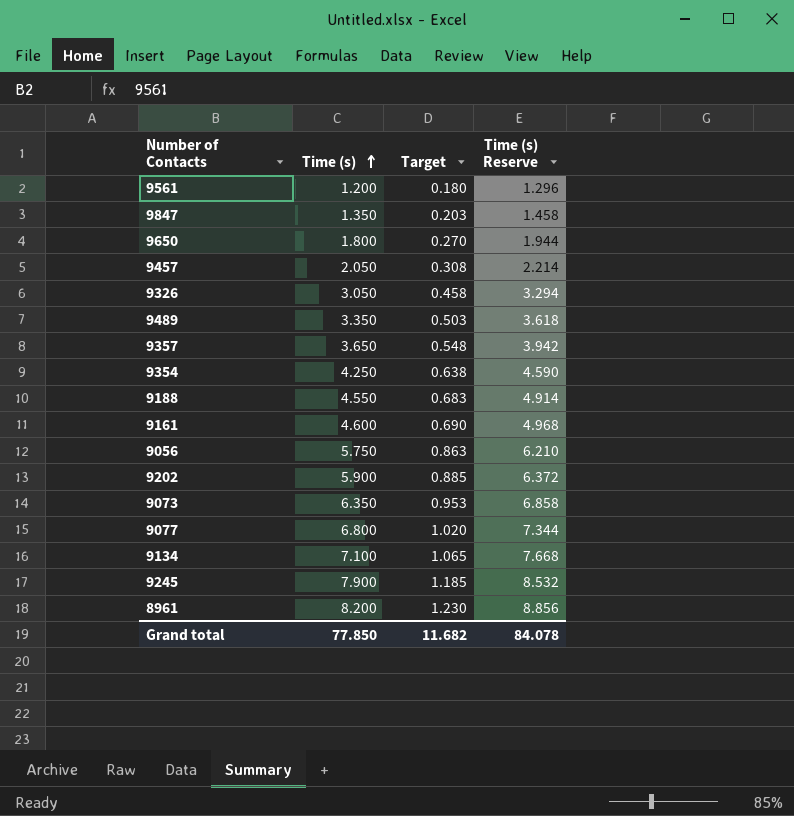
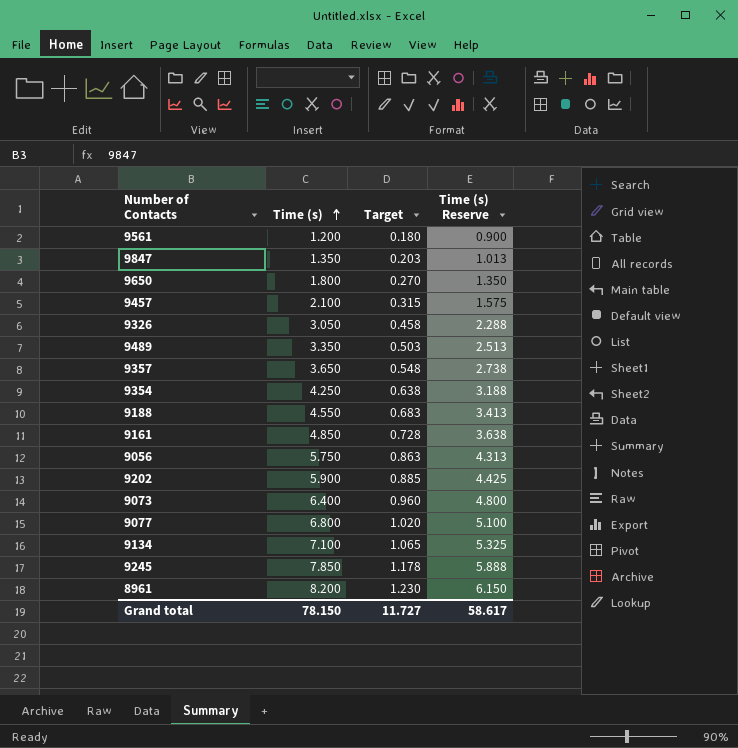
column Time (s) Reserve | formula: [Time (s)] * 1.08 -> [Time (s)] * 0.75
9457 | Time (s): 2.050 -> 2.100
9457 | Target: 0.308 -> 0.315
9161 | Time (s): 4.600 -> 4.850
9161 | Target: 0.690 -> 0.728
9073 | Time (s): 6.350 -> 6.400
9073 | Target: 0.953 -> 0.960
9245 | Time (s): 7.900 -> 7.850
9245 | Target: 1.185 -> 1.178
Grand total | Time (s): 77.850 -> 78.150
Grand total | Target: 11.682 -> 11.727
Grand total | Time (s) Reserve: 84.078 -> 58.617

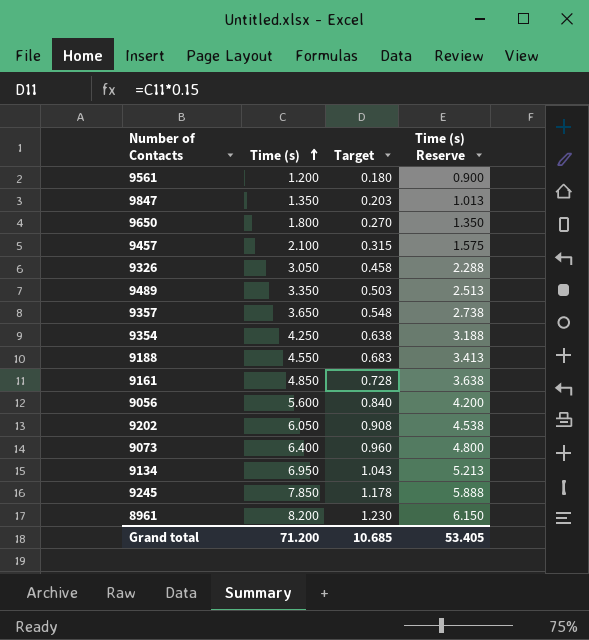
row 9077: 6.800 | 1.020 | 5.100 -> none
9056 | Time (s): 5.750 -> 5.600
9056 | Target: 0.863 -> 0.840
9056 | Time (s) Reserve: 4.313 -> 4.200
9202 | Time (s): 5.900 -> 6.050
9202 | Target: 0.885 -> 0.908
9202 | Time (s) Reserve: 4.425 -> 4.538
9134 | Time (s): 7.100 -> 6.950
9134 | Target: 1.065 -> 1.043
9134 | Time (s) Reserve: 5.325 -> 5.213
Grand total | Time (s): 78.150 -> 71.200
Grand total | Target: 11.727 -> 10.685
Grand total | Time (s) Reserve: 58.617 -> 53.405

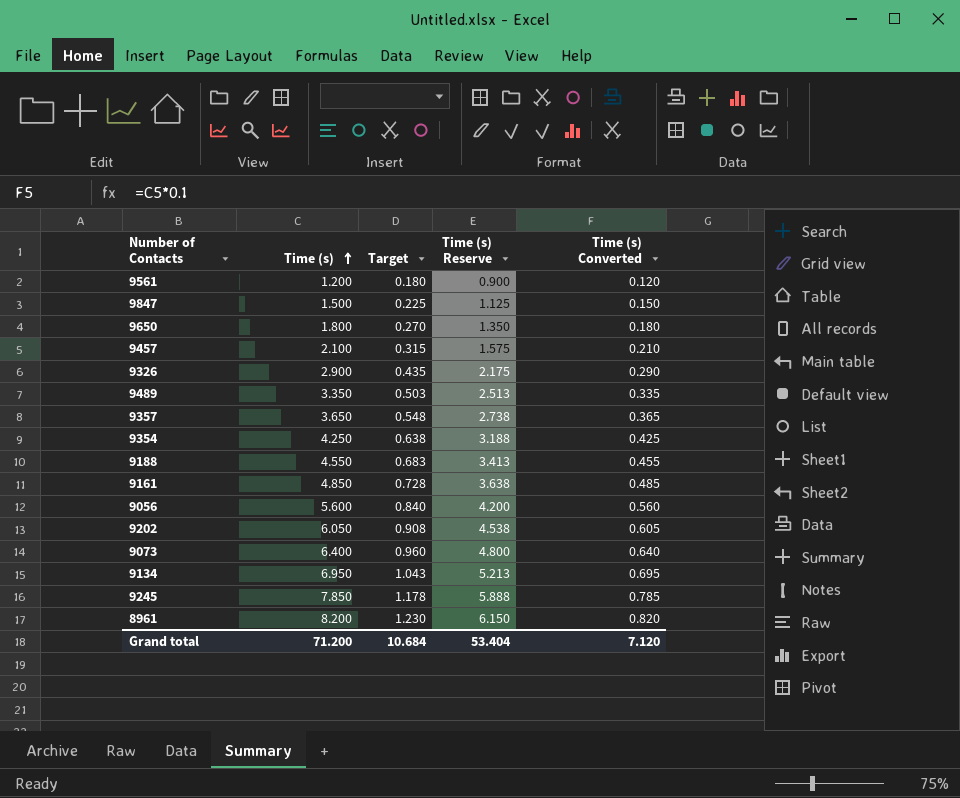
column Time (s) Converted | formula: none -> [Time (s)] * 0.1
9847 | Time (s): 1.350 -> 1.500
9847 | Target: 0.203 -> 0.225
9847 | Time (s) Reserve: 1.013 -> 1.125
9326 | Time (s): 3.050 -> 2.900
9326 | Target: 0.458 -> 0.435
9326 | Time (s) Reserve: 2.288 -> 2.175
Grand total | Target: 10.685 -> 10.684
Grand total | Time (s) Reserve: 53.405 -> 53.404

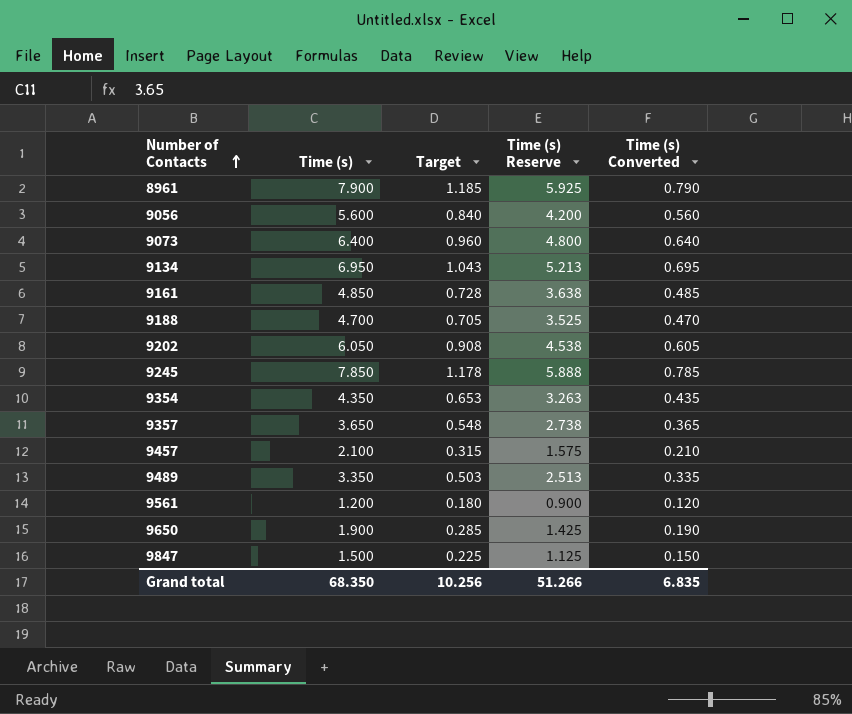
row order: Time (s) ascending -> Number of Contacts ascending
row 9326: 2.900 | 0.435 | 2.175 | 0.290 -> none
8961 | Time (s): 8.200 -> 7.900
8961 | Target: 1.230 -> 1.185
8961 | Time (s) Reserve: 6.150 -> 5.925
8961 | Time (s) Converted: 0.820 -> 0.790
9188 | Time (s): 4.550 -> 4.700
9188 | Target: 0.683 -> 0.705
9188 | Time (s) Reserve: 3.413 -> 3.525
9188 | Time (s) Converted: 0.455 -> 0.470
9354 | Time (s): 4.250 -> 4.350
9354 | Target: 0.638 -> 0.653
9354 | Time (s) Reserve: 3.188 -> 3.263
9354 | Time (s) Converted: 0.425 -> 0.435
9650 | Time (s): 1.800 -> 1.900
9650 | Target: 0.270 -> 0.285
9650 | Time (s) Reserve: 1.350 -> 1.425
9650 | Time (s) Converted: 0.180 -> 0.190
Grand total | Time (s): 71.200 -> 68.350
Grand total | Target: 10.684 -> 10.256
Grand total | Time (s) Reserve: 53.404 -> 51.266
Grand total | Time (s) Converted: 7.120 -> 6.835

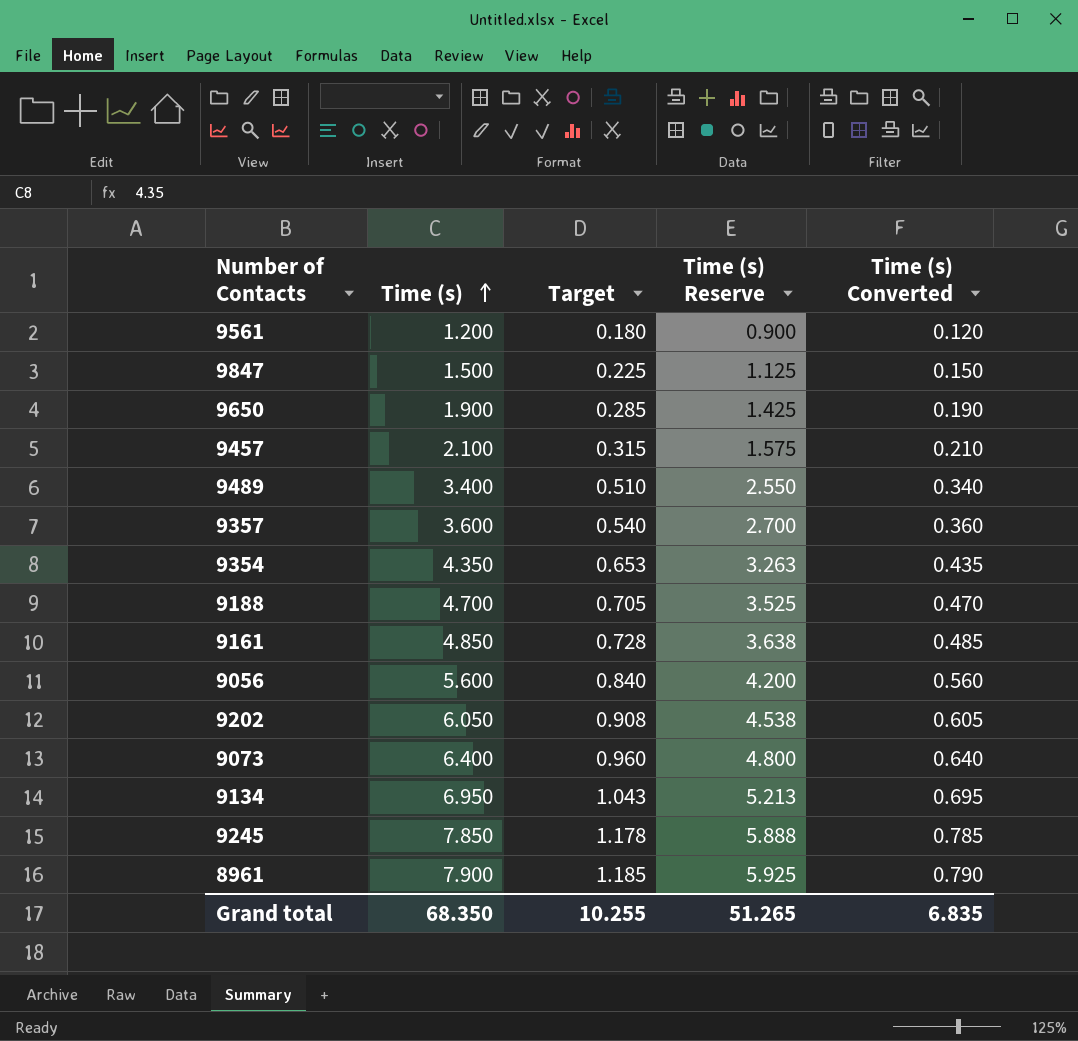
row order: Number of Contacts ascending -> Time (s) ascending
9489 | Time (s): 3.350 -> 3.400
9489 | Target: 0.503 -> 0.510
9489 | Time (s) Reserve: 2.513 -> 2.550
9489 | Time (s) Converted: 0.335 -> 0.340
9357 | Time (s): 3.650 -> 3.600
9357 | Target: 0.548 -> 0.540
9357 | Time (s) Reserve: 2.738 -> 2.700
9357 | Time (s) Converted: 0.365 -> 0.360
Grand total | Target: 10.256 -> 10.255
Grand total | Time (s) Reserve: 51.266 -> 51.265

